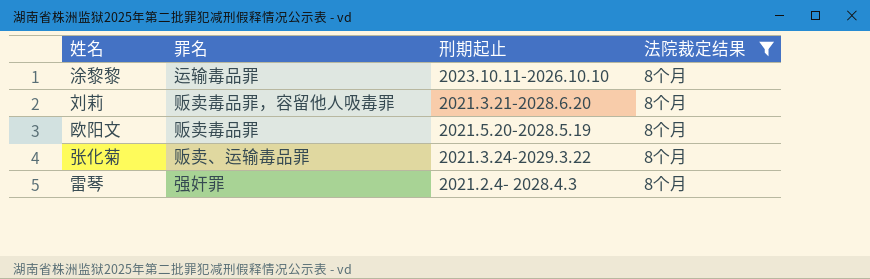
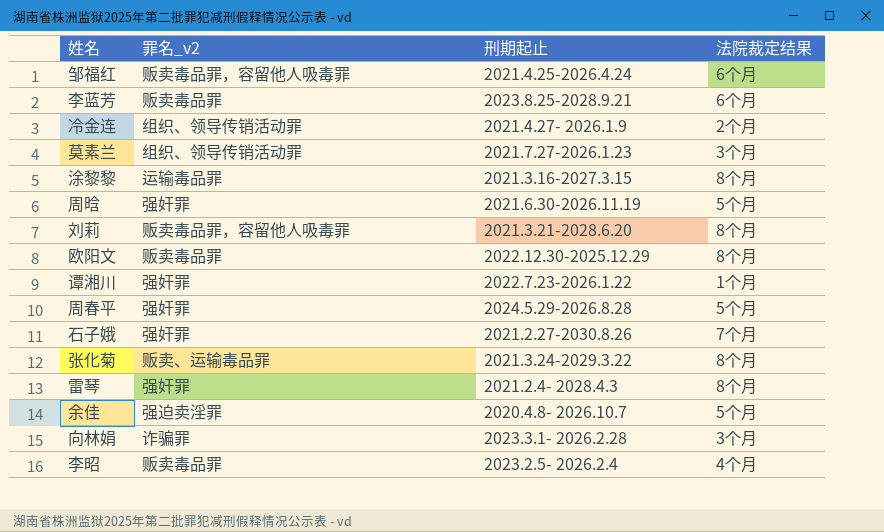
filter: 法院裁定结果 = 8个月 -> none
column name: 罪名 -> 罪名_v2
涂黎黎 | 刑期起止: 2023.10.11-2026.10.10 -> 2021.3.16-2027.3.15
欧阳文 | 刑期起止: 2021.5.20-2028.5.19 -> 2022.12.30-2025.12.29

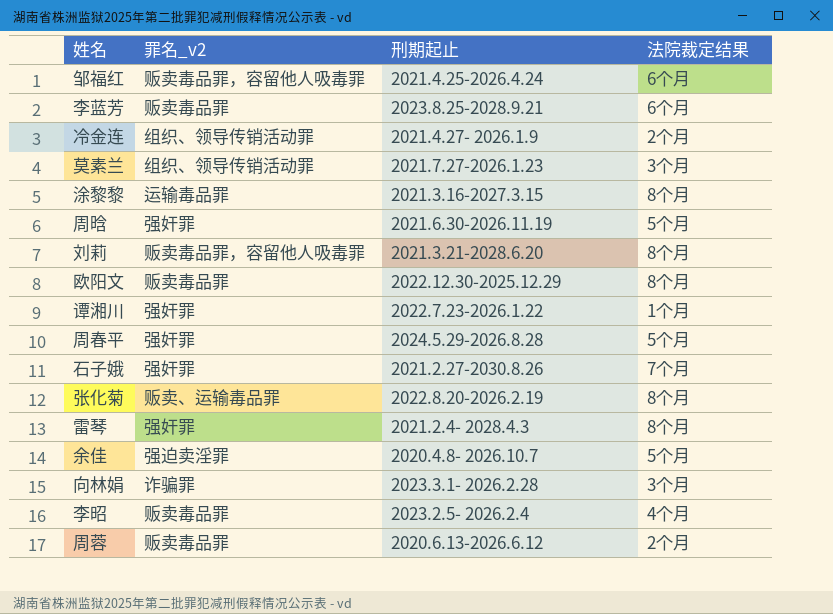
张化菊 | 刑期起止: 2021.3.24-2029.3.22 -> 2022.8.20-2026.2.19
row 周蓉: none -> 贩卖毒品罪 | 2020.6.13-2026.6.12 | 2个月

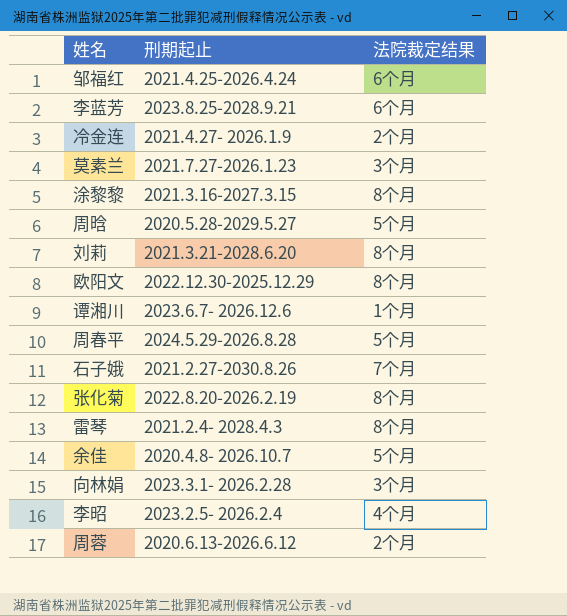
column 罪名_v2 | position: 2 -> none
周晗 | 刑期起止: 2021.6.30-2026.11.19 -> 2020.5.28-2029.5.27
谭湘川 | 刑期起止: 2022.7.23-2026.1.22 -> 2023.6.7- 2026.12.6

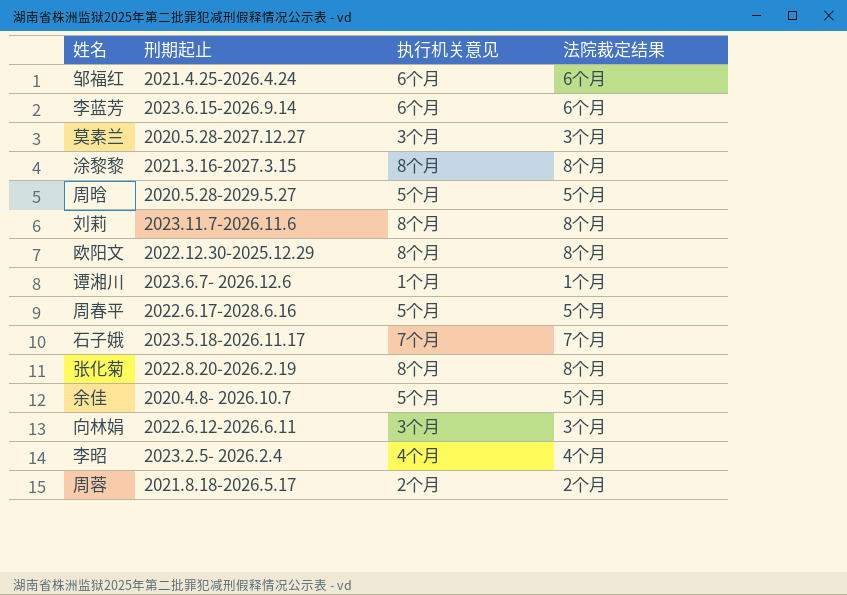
column 执行机关意见 | position: none -> 3
row 冷金连: 2021.4.27- 2026.1.9 | 2个月 -> none
row 雷琴: 2021.2.4- 2028.4.3 | 8个月 -> none
李蓝芳 | 刑期起止: 2023.8.25-2028.9.21 -> 2023.6.15-2026.9.14
莫素兰 | 刑期起止: 2021.7.27-2026.1.23 -> 2020.5.28-2027.12.27
刘莉 | 刑期起止: 2021.3.21-2028.6.20 -> 2023.11.7-2026.11.6
周春平 | 刑期起止: 2024.5.29-2026.8.28 -> 2022.6.17-2028.6.16
石子娥 | 刑期起止: 2021.2.27-2030.8.26 -> 2023.5.18-2026.11.17
向林娟 | 刑期起止: 2023.3.1- 2026.2.28 -> 2022.6.12-2026.6.11
周蓉 | 刑期起止: 2020.6.13-2026.6.12 -> 2021.8.18-2026.5.17

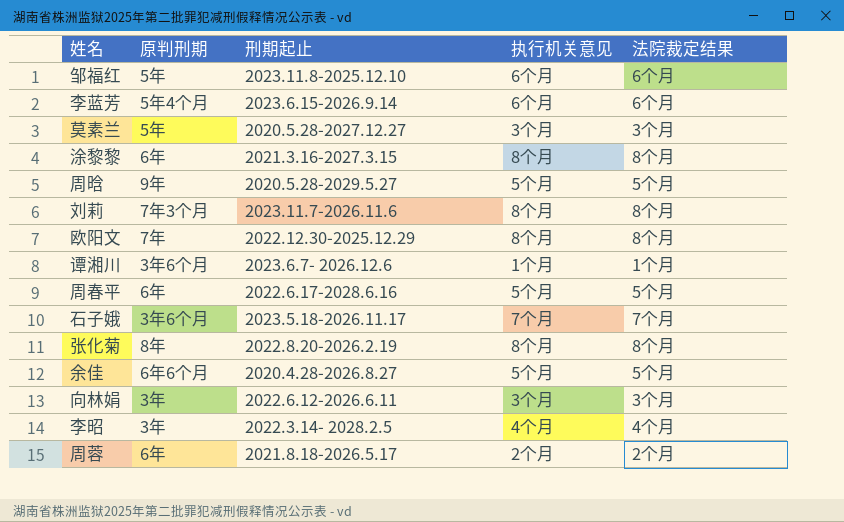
column 原判刑期 | position: none -> 2
邹福红 | 刑期起止: 2021.4.25-2026.4.24 -> 2023.11.8-2025.12.10
余佳 | 刑期起止: 2020.4.8- 2026.10.7 -> 2020.4.28-2026.8.27
李昭 | 刑期起止: 2023.2.5- 2026.2.4 -> 2022.3.14- 2028.2.5

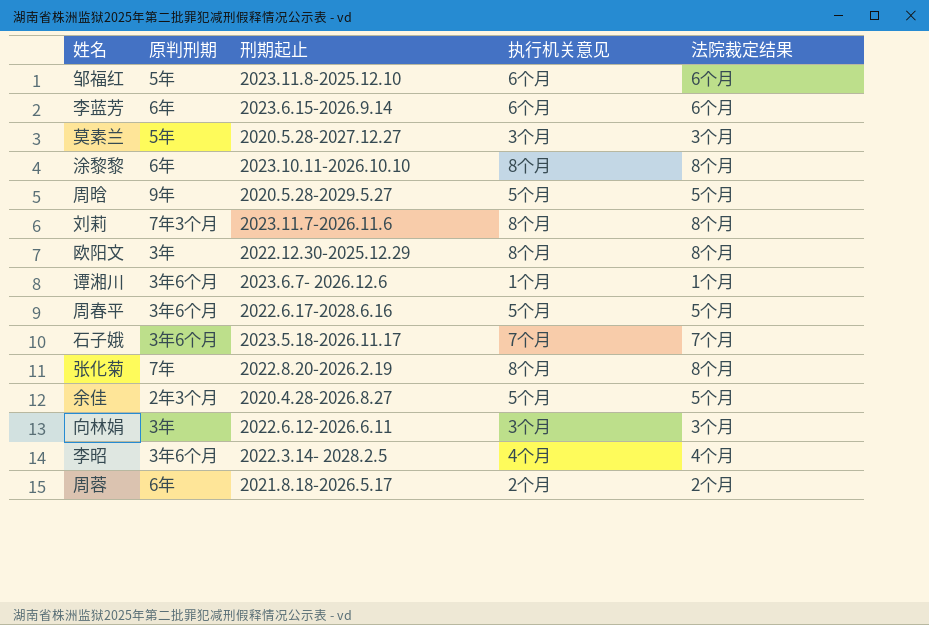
李蓝芳 | 原判刑期: 5年4个月 -> 6年
涂黎黎 | 刑期起止: 2021.3.16-2027.3.15 -> 2023.10.11-2026.10.10
欧阳文 | 原判刑期: 7年 -> 3年
周春平 | 原判刑期: 6年 -> 3年6个月
张化菊 | 原判刑期: 8年 -> 7年
余佳 | 原判刑期: 6年6个月 -> 2年3个月
李昭 | 原判刑期: 3年 -> 3年6个月

